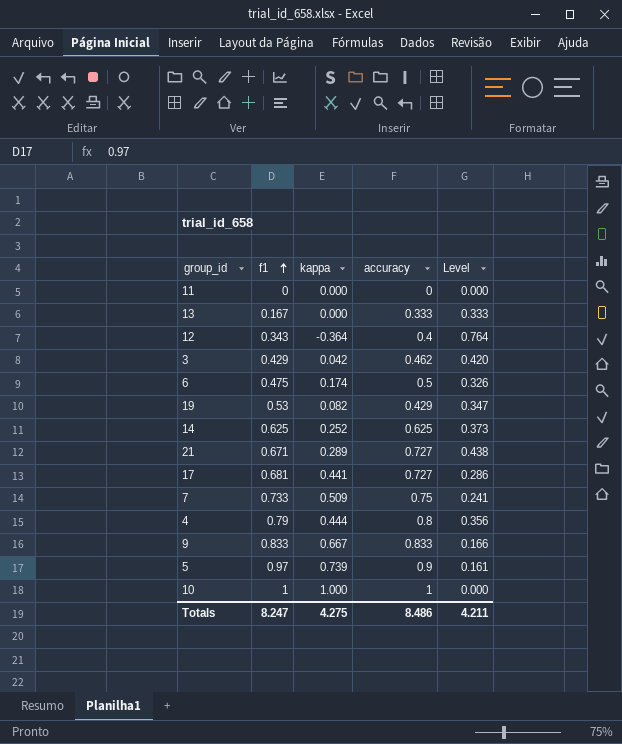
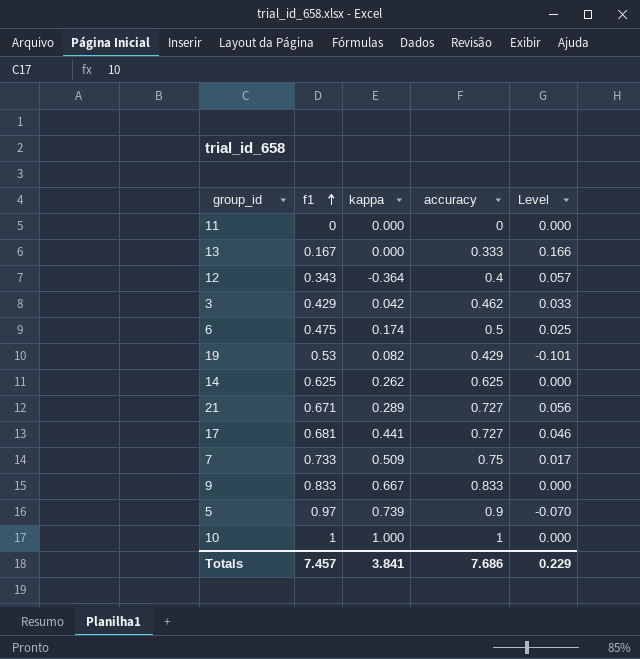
column Level | formula: [accuracy] - [kappa] -> [accuracy] - [f1]
row 4: 0.79 | 0.444 | 0.8 | 0.356 -> none
14 | kappa: 0.252 -> 0.262
Totals | f1: 8.247 -> 7.457
Totals | kappa: 4.275 -> 3.841
Totals | accuracy: 8.486 -> 7.686
Totals | Level: 4.211 -> 0.229

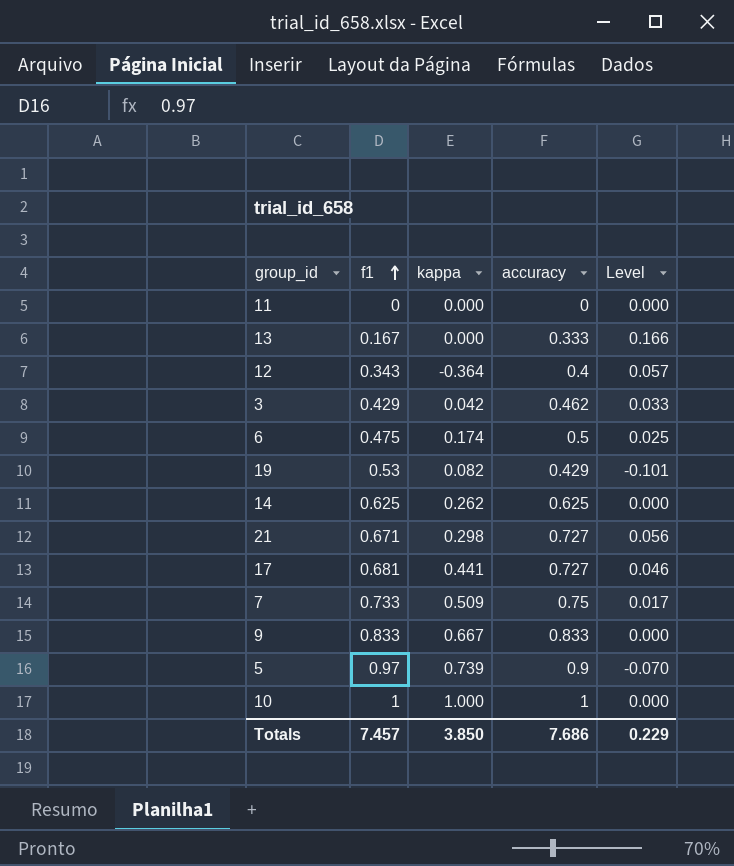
21 | kappa: 0.289 -> 0.298
Totals | kappa: 3.841 -> 3.850

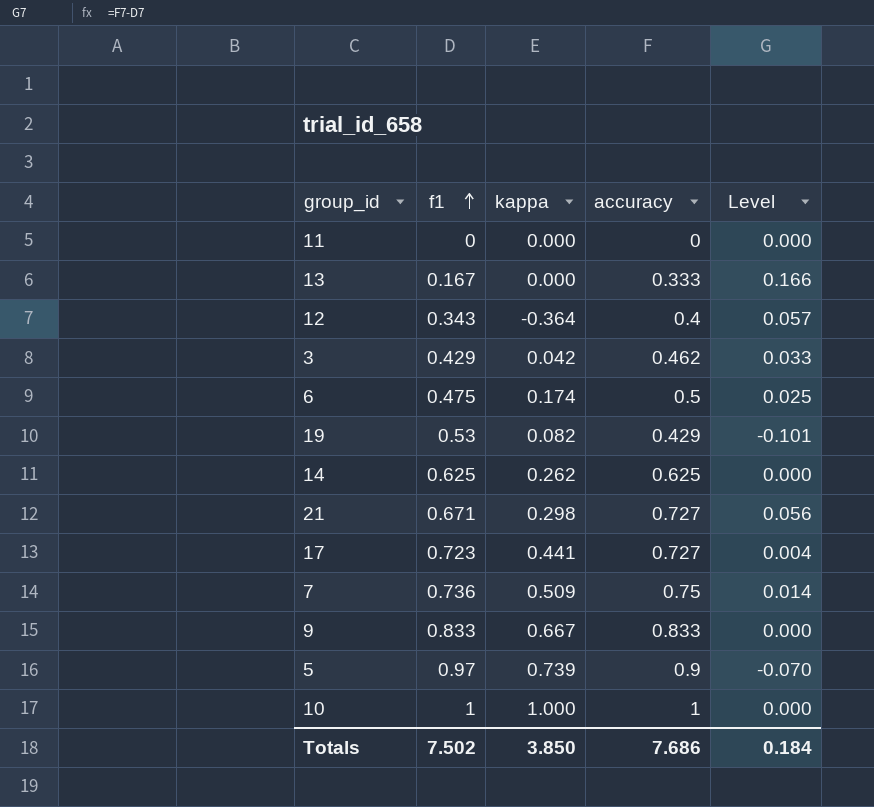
17 | f1: 0.681 -> 0.723
17 | Level: 0.046 -> 0.004
7 | f1: 0.733 -> 0.736
7 | Level: 0.017 -> 0.014
Totals | f1: 7.457 -> 7.502
Totals | Level: 0.229 -> 0.184

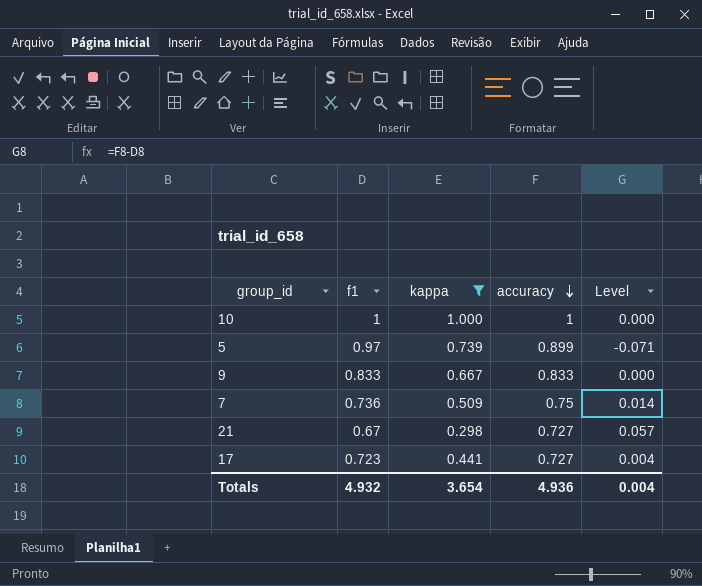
filter: none -> kappa >= 0.298
row order: f1 ascending -> accuracy descending
5 | accuracy: 0.9 -> 0.899
5 | Level: -0.070 -> -0.071
21 | f1: 0.671 -> 0.67
21 | Level: 0.056 -> 0.057
Totals | f1: 7.502 -> 4.932
Totals | kappa: 3.850 -> 3.654
Totals | accuracy: 7.686 -> 4.936
Totals | Level: 0.184 -> 0.004

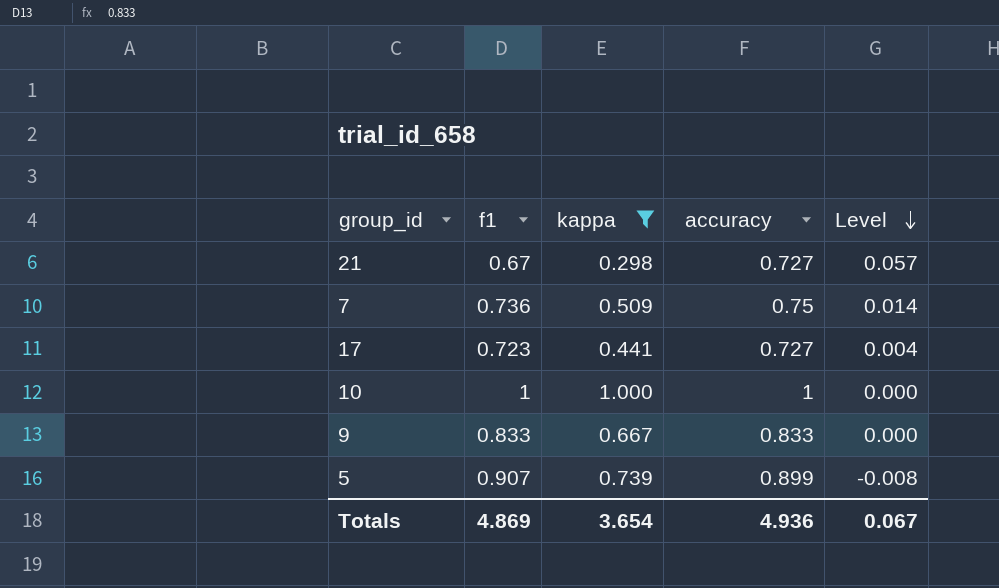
row order: accuracy descending -> Level descending
5 | f1: 0.97 -> 0.907
5 | Level: -0.071 -> -0.008
Totals | f1: 4.932 -> 4.869
Totals | Level: 0.004 -> 0.067

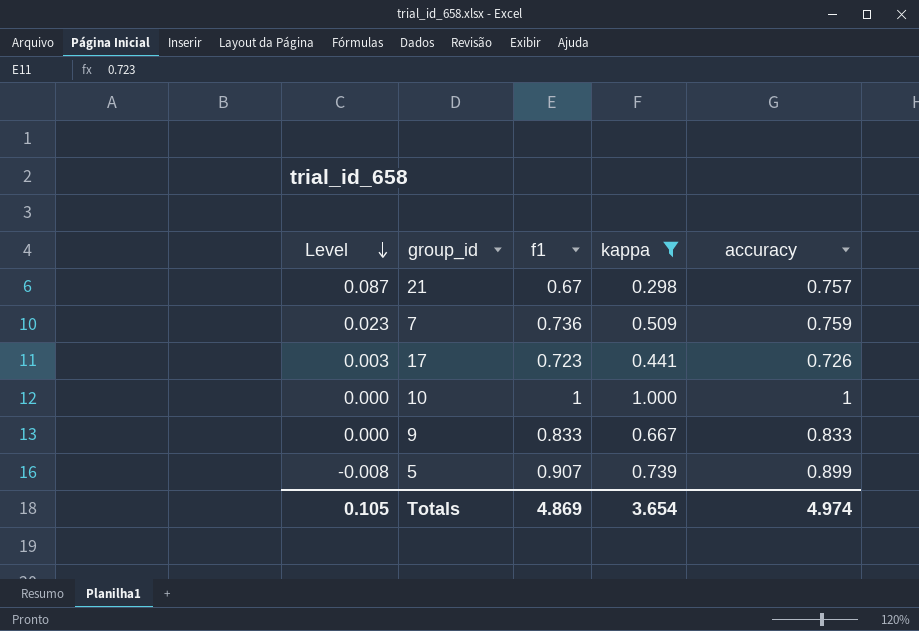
column Level | position: 5 -> 1
21 | Level: 0.057 -> 0.087
21 | accuracy: 0.727 -> 0.757
7 | Level: 0.014 -> 0.023
7 | accuracy: 0.75 -> 0.759
17 | Level: 0.004 -> 0.003
17 | accuracy: 0.727 -> 0.726
Totals | Level: 0.067 -> 0.105
Totals | accuracy: 4.936 -> 4.974

